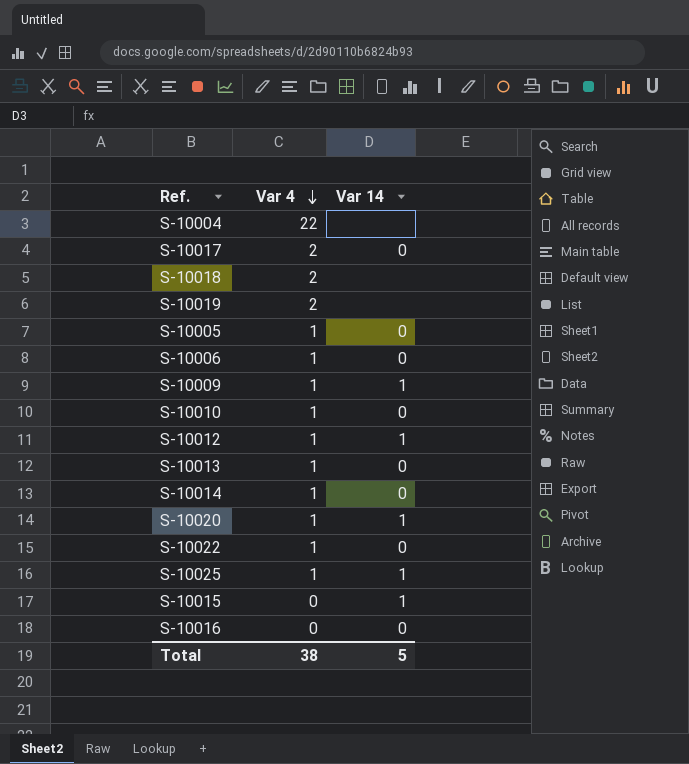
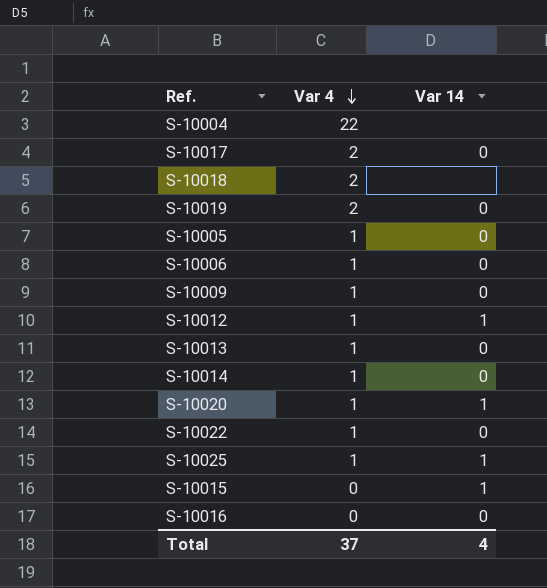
row S-10010: 1 | 0 -> none
S-10019 | Var 14: none -> 0
S-10009 | Var 14: 1 -> 0
Total | Var 4: 38 -> 37
Total | Var 14: 5 -> 4

